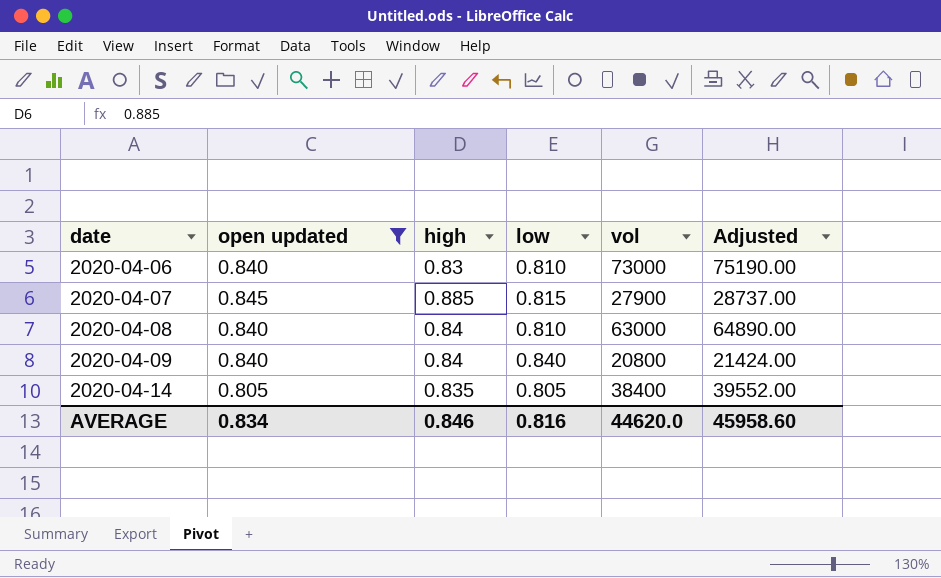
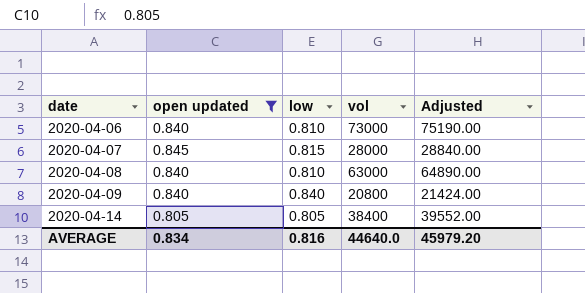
column high | position: 3 -> none
2020-04-07 | vol: 27900 -> 28000
2020-04-07 | Adjusted: 28737.00 -> 28840.00
AVERAGE | vol: 44620.0 -> 44640.0
AVERAGE | Adjusted: 45958.60 -> 45979.20

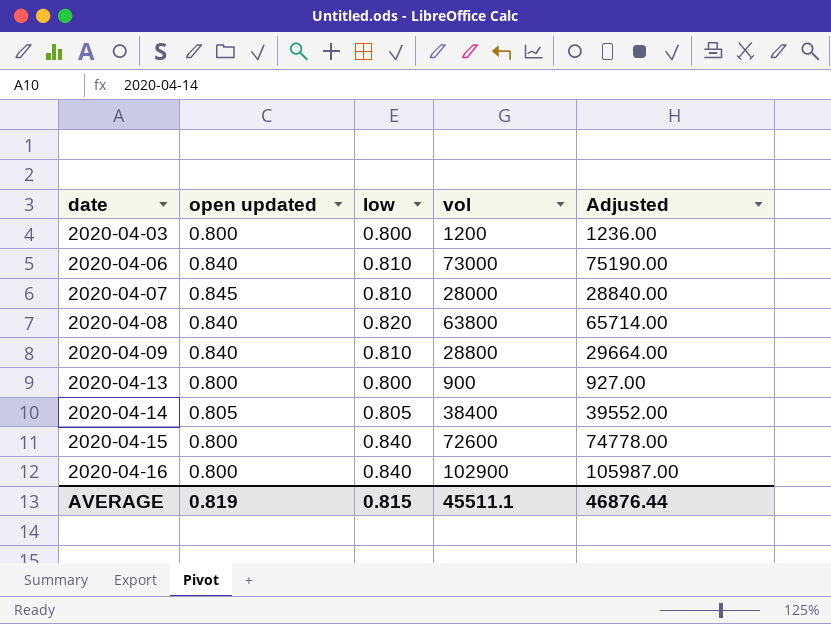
filter: open updated != 0.800 -> none
2020-04-07 | low: 0.815 -> 0.810
2020-04-08 | low: 0.810 -> 0.820
2020-04-08 | vol: 63000 -> 63800
2020-04-08 | Adjusted: 64890.00 -> 65714.00
2020-04-09 | low: 0.840 -> 0.810
2020-04-09 | vol: 20800 -> 28800
2020-04-09 | Adjusted: 21424.00 -> 29664.00
AVERAGE | open updated: 0.834 -> 0.819
AVERAGE | low: 0.816 -> 0.815
AVERAGE | vol: 44640.0 -> 45511.1
AVERAGE | Adjusted: 45979.20 -> 46876.44

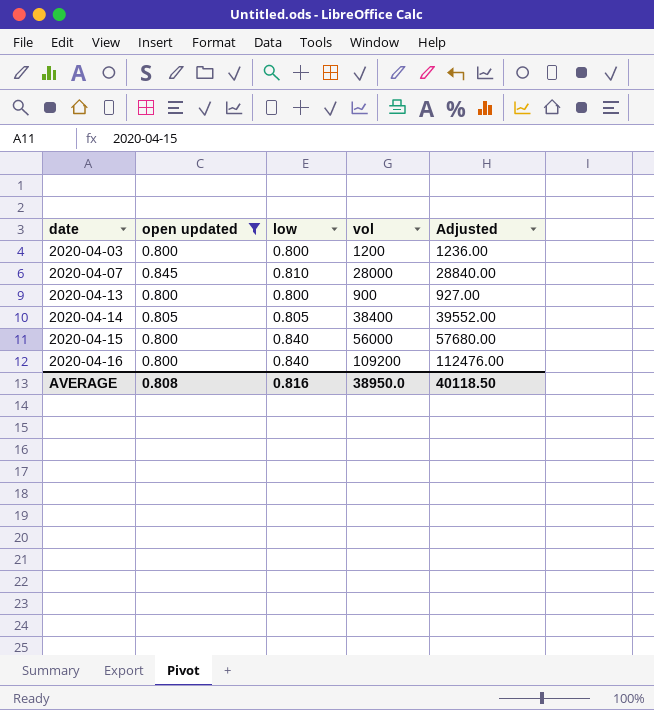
filter: none -> open updated != 0.840
2020-04-15 | vol: 72600 -> 56000
2020-04-15 | Adjusted: 74778.00 -> 57680.00
2020-04-16 | vol: 102900 -> 109200
2020-04-16 | Adjusted: 105987.00 -> 112476.00
AVERAGE | open updated: 0.819 -> 0.808
AVERAGE | low: 0.815 -> 0.816
AVERAGE | vol: 45511.1 -> 38950.0
AVERAGE | Adjusted: 46876.44 -> 40118.50

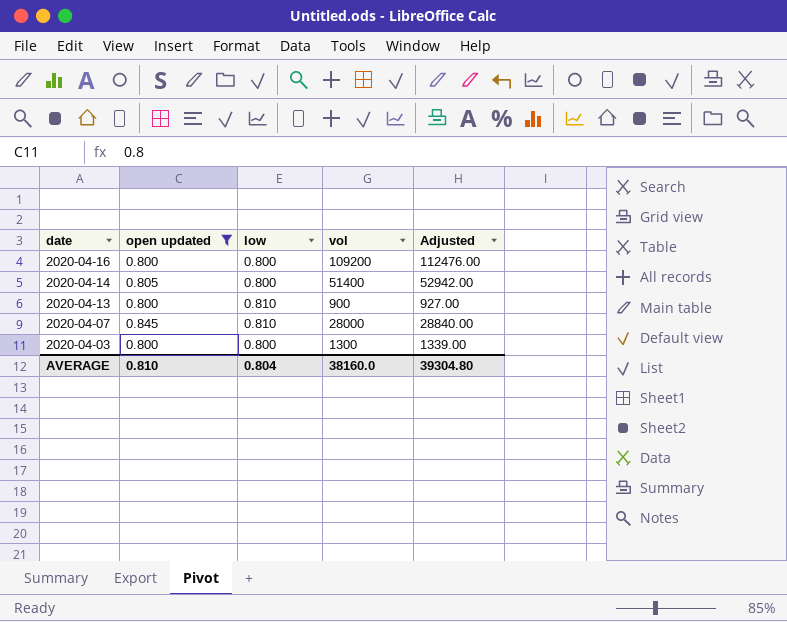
row order: date ascending -> date descending
row 2020-04-15: 0.800 | 0.840 | 56000 | 57680.00 -> none
2020-04-16 | low: 0.840 -> 0.800
2020-04-14 | low: 0.805 -> 0.800
2020-04-14 | vol: 38400 -> 51400
2020-04-14 | Adjusted: 39552.00 -> 52942.00
2020-04-13 | low: 0.800 -> 0.810
2020-04-03 | vol: 1200 -> 1300
2020-04-03 | Adjusted: 1236.00 -> 1339.00
AVERAGE | open updated: 0.808 -> 0.810
AVERAGE | low: 0.816 -> 0.804
AVERAGE | vol: 38950.0 -> 38160.0
AVERAGE | Adjusted: 40118.50 -> 39304.80

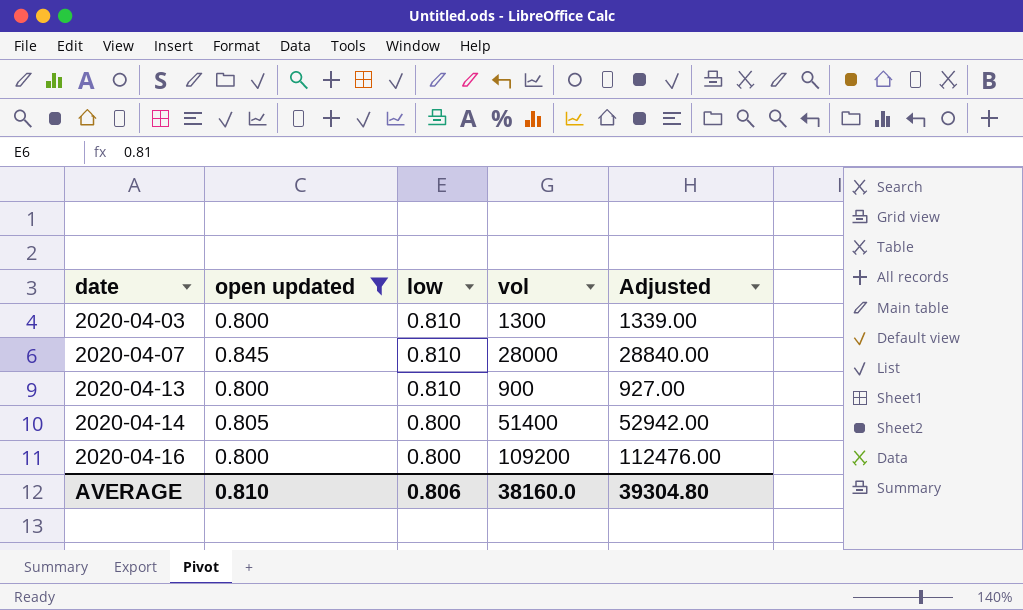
row order: date descending -> date ascending
2020-04-03 | low: 0.800 -> 0.810
AVERAGE | low: 0.804 -> 0.806

